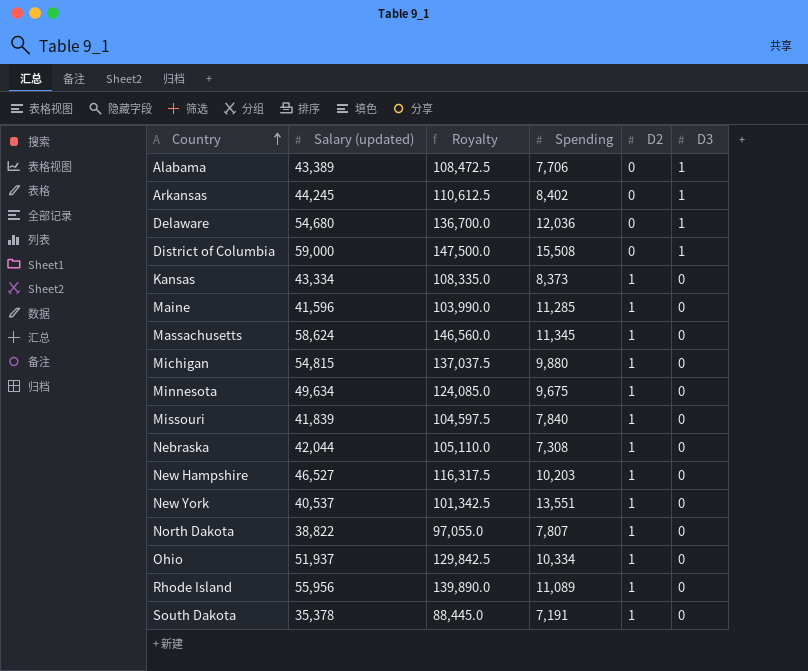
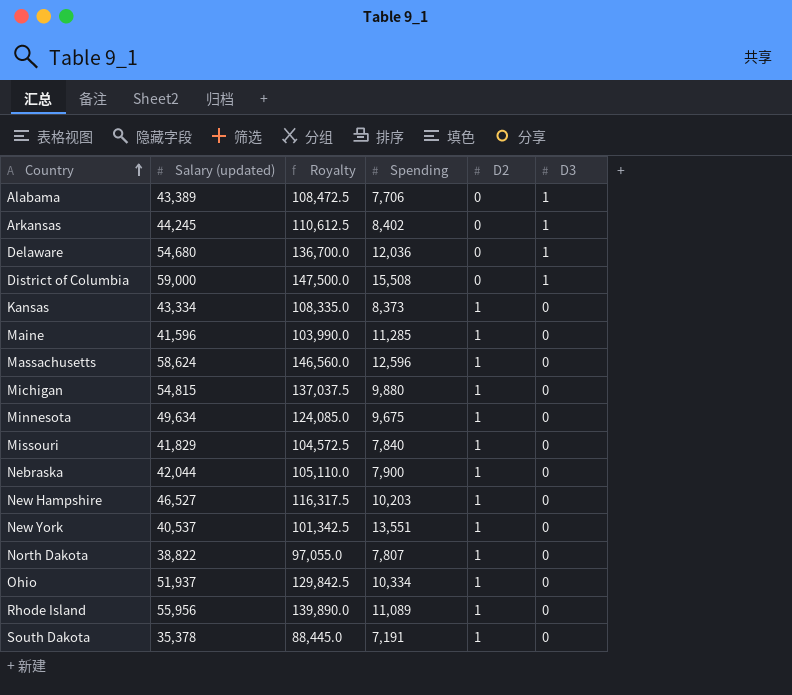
Massachusetts | Spending: 11,345 -> 12,596
Missouri | Salary (updated): 41,839 -> 41,829
Missouri | Royalty: 104,597.5 -> 104,572.5
Nebraska | Spending: 7,308 -> 7,900

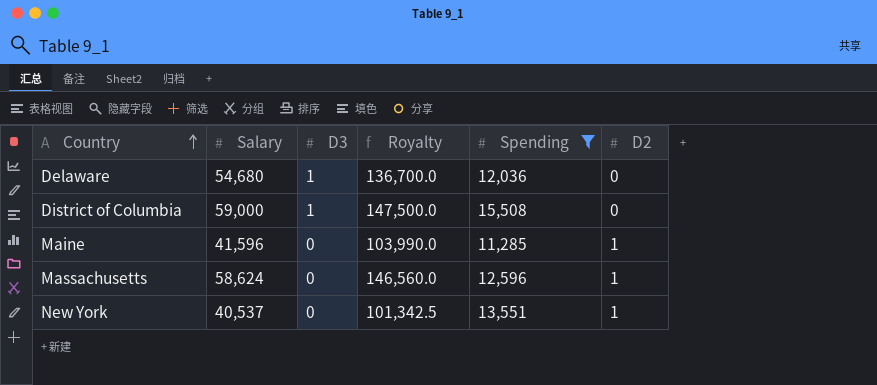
filter: none -> Spending >= 11,285
column name: Salary (updated) -> Salary
column D3 | position: 6 -> 3

